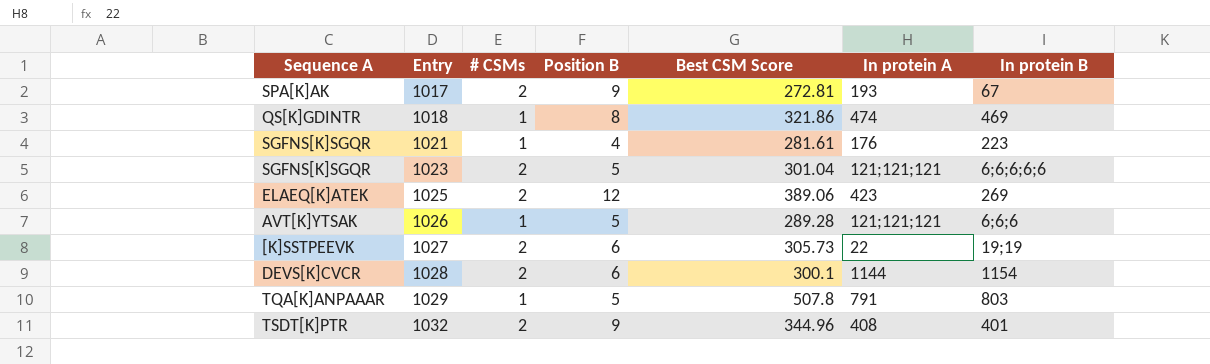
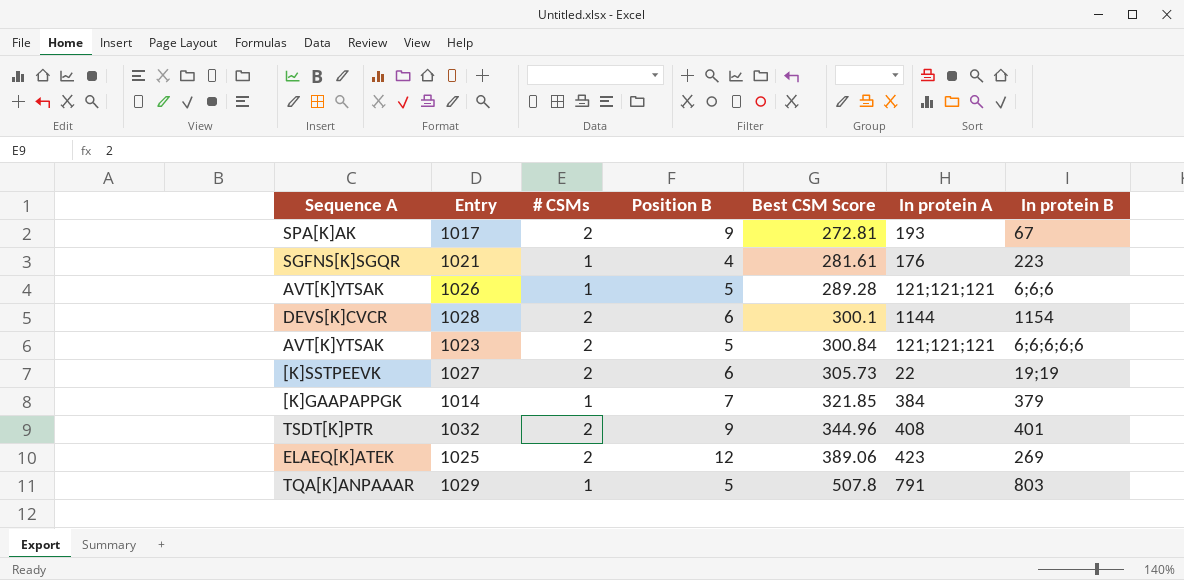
row order: Entry ascending -> Best CSM Score ascending
row 1018: QS[K]GDINTR | 1 | 8 | 321.86 | 474 | 469 -> none
1023 | Sequence A: SGFNS[K]SGQR -> AVT[K]YTSAK
1023 | Best CSM Score: 301.04 -> 300.84
row 1014: none -> [K]GAAPAPPGK | 1 | 7 | 321.85 | 384 | 379

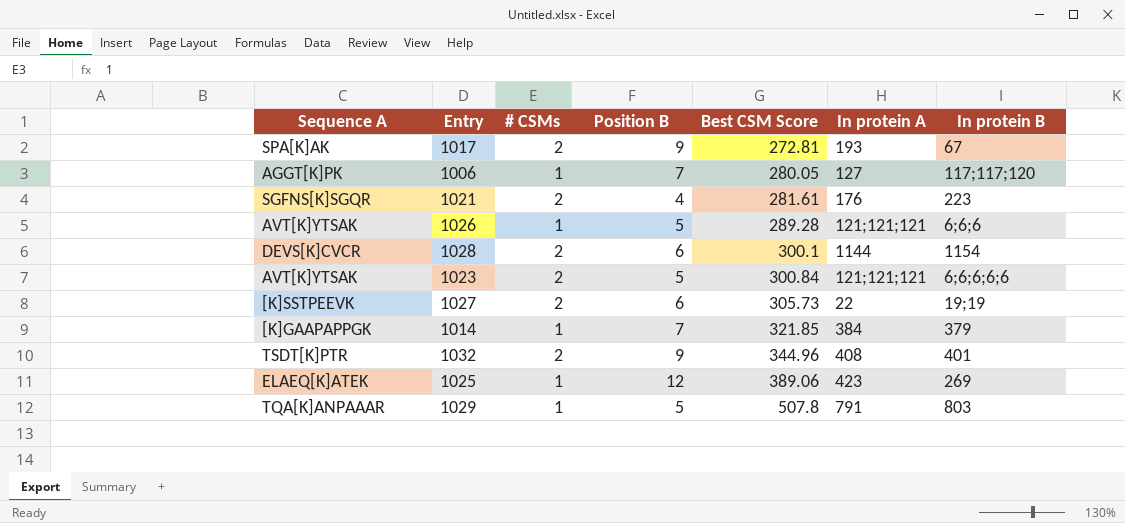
row 1006: none -> AGGT[K]PK | 1 | 7 | 280.05 | 127 | 117;117;120
1021 | # CSMs: 1 -> 2
1025 | # CSMs: 2 -> 1

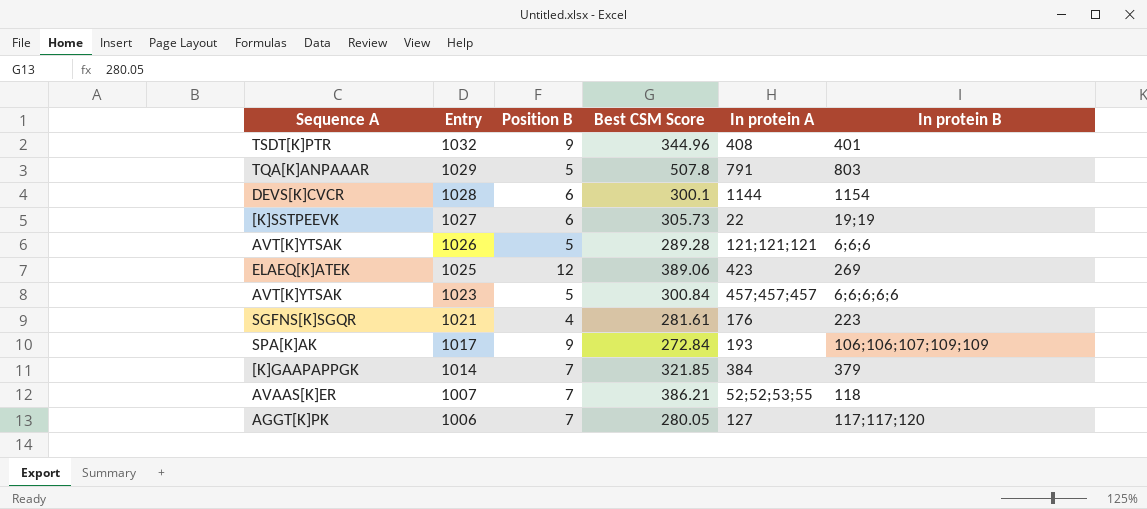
row order: Best CSM Score ascending -> Entry descending
column # CSMs | position: 3 -> none
1023 | In protein A: 121;121;121 -> 457;457;457
1017 | Best CSM Score: 272.81 -> 272.84
1017 | In protein B: 67 -> 106;106;107;109;109
row 1007: none -> AVAAS[K]ER | 7 | 386.21 | 52;52;53;55 | 118

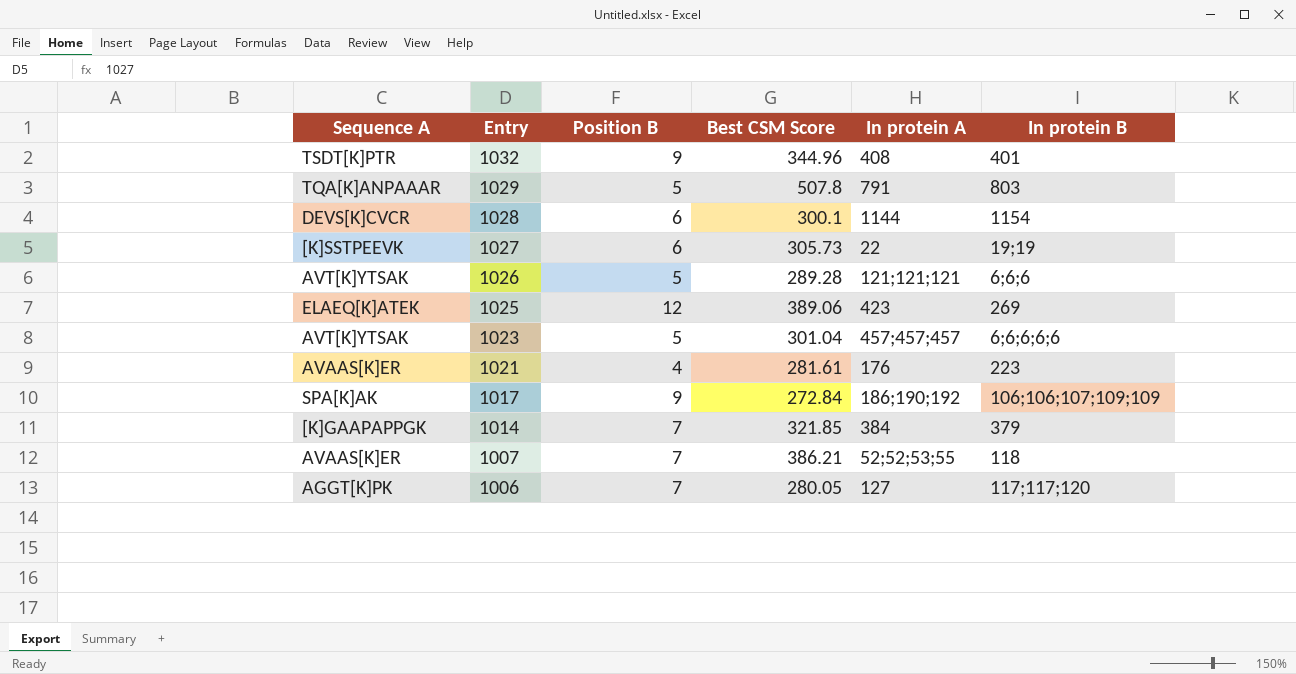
1023 | Best CSM Score: 300.84 -> 301.04
1021 | Sequence A: SGFNS[K]SGQR -> AVAAS[K]ER
1017 | In protein A: 193 -> 186;190;192

